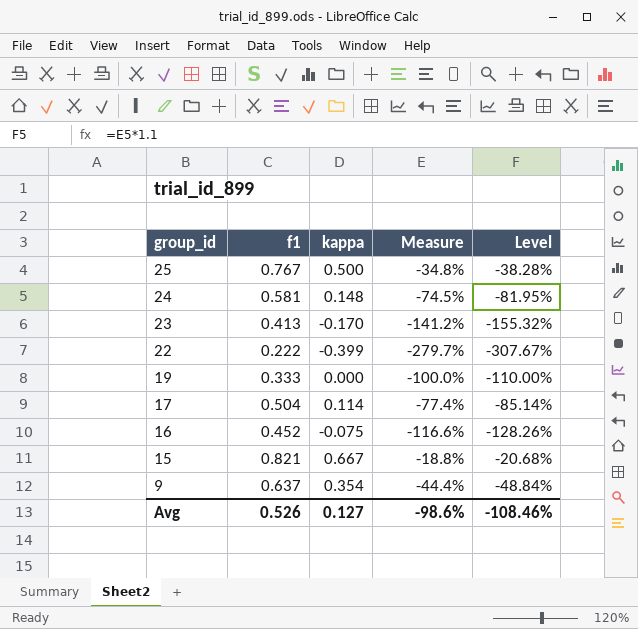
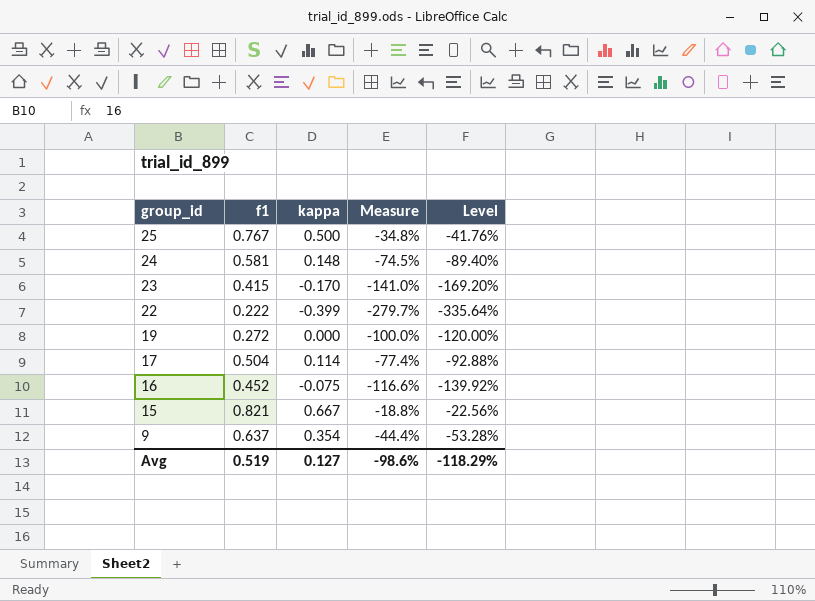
column Level | formula: [Measure] * 1.1 -> [Measure] * 1.2
23 | f1: 0.413 -> 0.415
23 | Measure: -141.2% -> -141.0%
19 | f1: 0.333 -> 0.272
Avg | f1: 0.526 -> 0.519
Avg | Level: -108.46% -> -118.29%

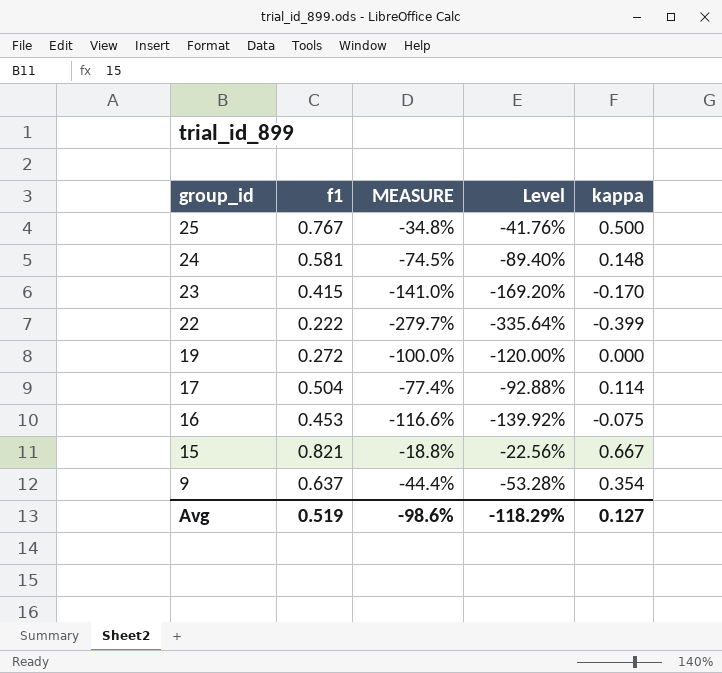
column name: Measure -> MEASURE
column kappa | position: 3 -> 5
16 | f1: 0.452 -> 0.453

